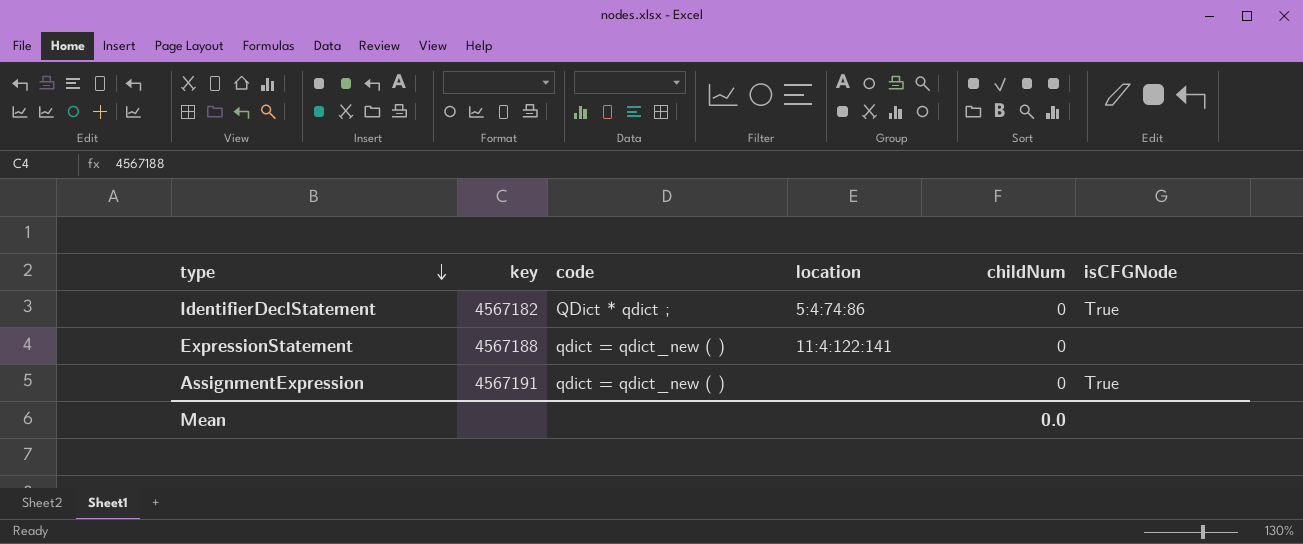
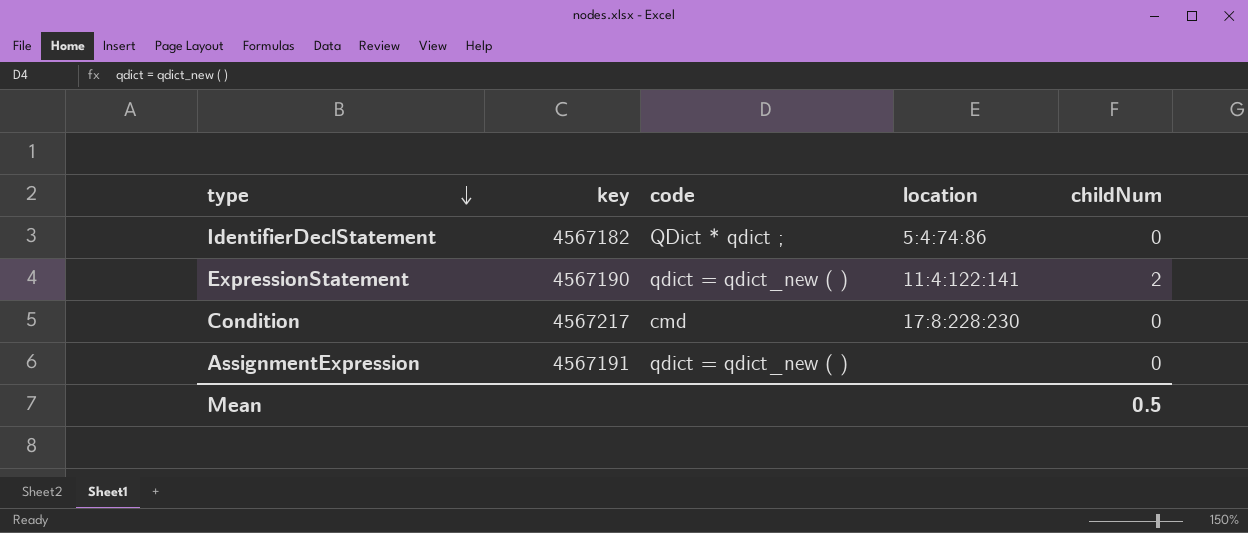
column isCFGNode | position: 6 -> none
ExpressionStatement | key: 4567188 -> 4567190
ExpressionStatement | childNum: 0 -> 2
row Condition: none -> 4567217 | cmd | 17:8:228:230 | 0
Mean | childNum: 0.0 -> 0.5

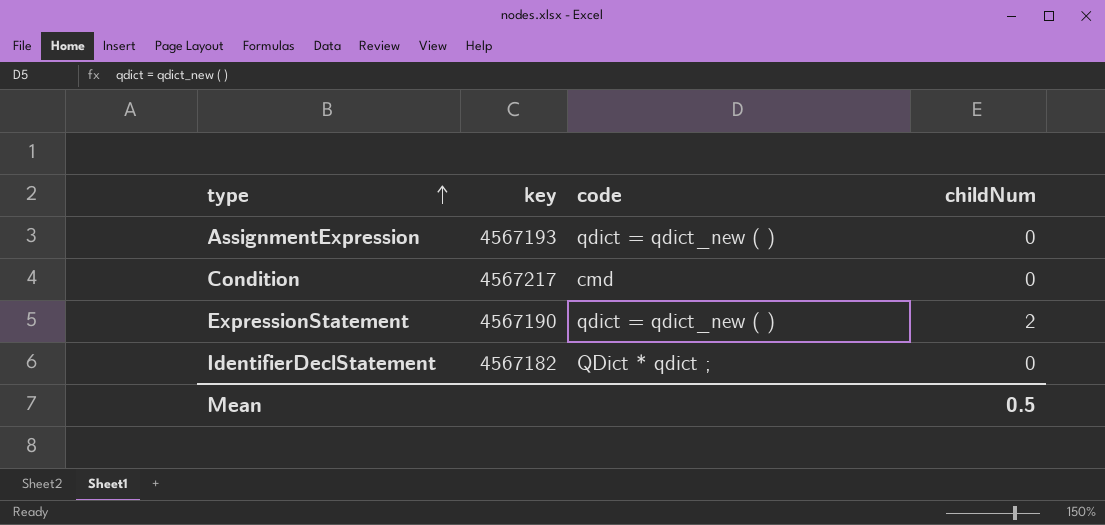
row order: type descending -> type ascending
column location | position: 4 -> none
AssignmentExpression | key: 4567191 -> 4567193

